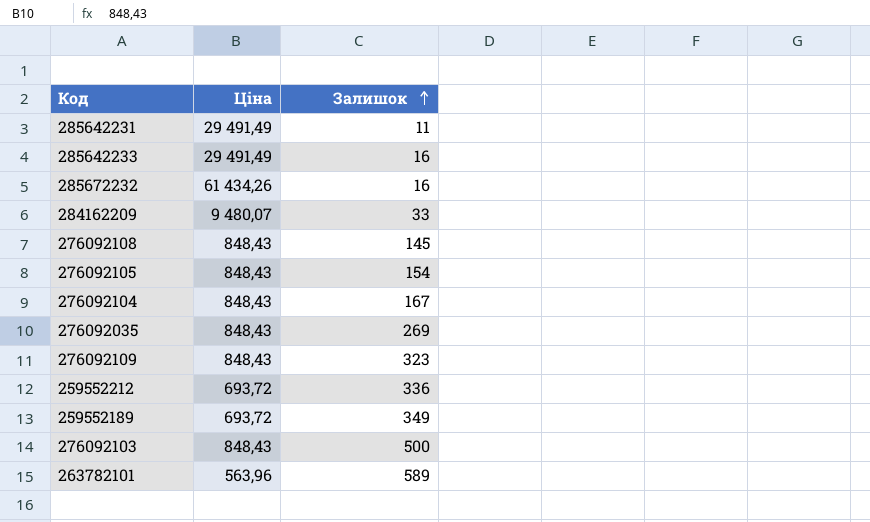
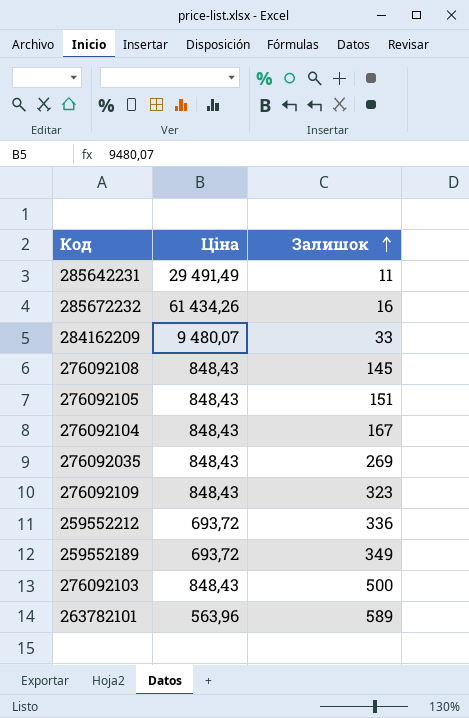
row 285642233: 29 491,49 | 16 -> none
276092105 | Залишок: 154 -> 151

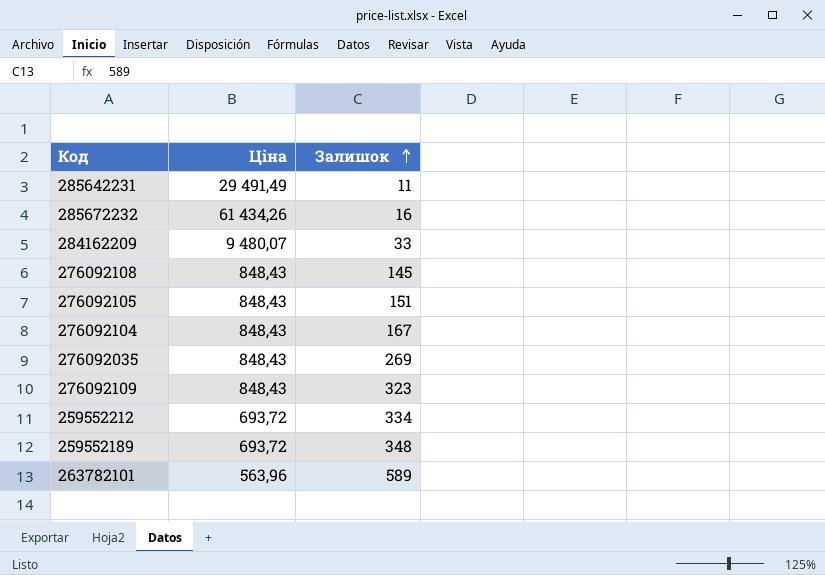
row 276092103: 848,43 | 500 -> none
259552212 | Залишок: 336 -> 334
259552189 | Залишок: 349 -> 348

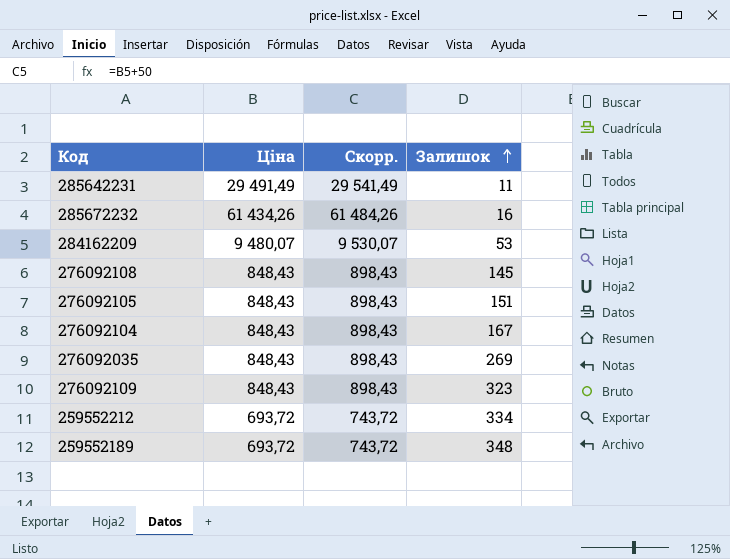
column Скорр. | formula: none -> [Ціна] + 50
row 263782101: 563,96 | 589 -> none
284162209 | Залишок: 33 -> 53

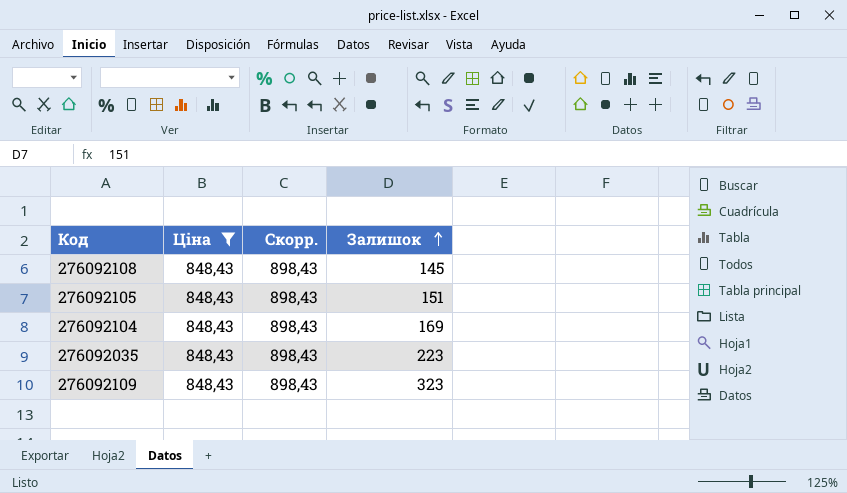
filter: none -> Ціна = 848,43
276092104 | Залишок: 167 -> 169
276092035 | Залишок: 269 -> 223

